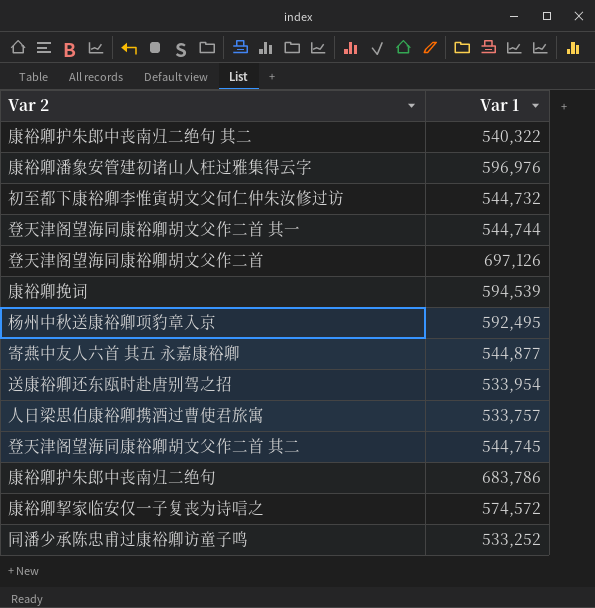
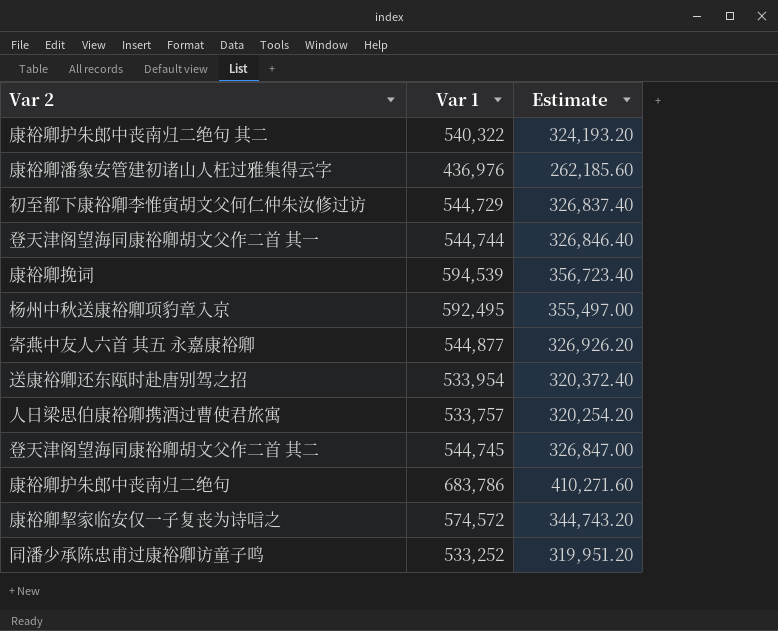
column Estimate | formula: none -> [Var 1] * 0.6
row 登天津阁望海同康裕卿胡文父作二首: 697,126 -> none
康裕卿潘象安管建初诸山人枉过雅集得云字 | Var 1: 596,976 -> 436,976
初至都下康裕卿李惟寅胡文父何仁仲朱汝修过访 | Var 1: 544,732 -> 544,729

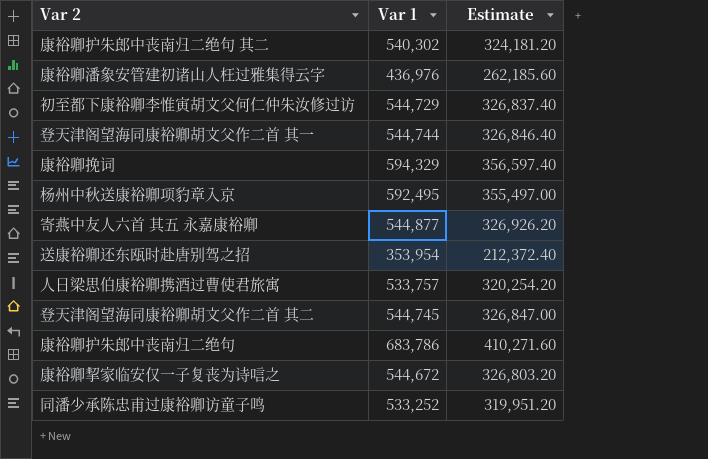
康裕卿护朱郎中丧南归二绝句 其二 | Var 1: 540,322 -> 540,302
康裕卿护朱郎中丧南归二绝句 其二 | Estimate: 324,193.20 -> 324,181.20
康裕卿挽词 | Var 1: 594,539 -> 594,329
康裕卿挽词 | Estimate: 356,723.40 -> 356,597.40
送康裕卿还东瓯时赴唐别驾之招 | Var 1: 533,954 -> 353,954
送康裕卿还东瓯时赴唐别驾之招 | Estimate: 320,372.40 -> 212,372.40
康裕卿挈家临安仅一子复丧为诗唁之 | Var 1: 574,572 -> 544,672
康裕卿挈家临安仅一子复丧为诗唁之 | Estimate: 344,743.20 -> 326,803.20

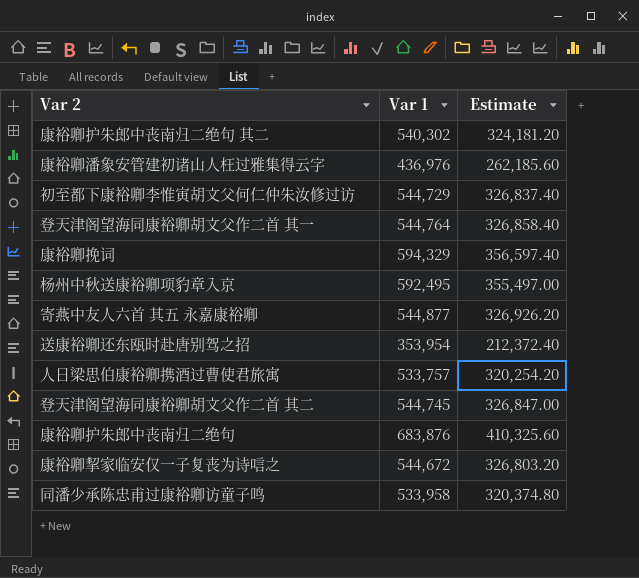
登天津阁望海同康裕卿胡文父作二首 其一 | Var 1: 544,744 -> 544,764
登天津阁望海同康裕卿胡文父作二首 其一 | Estimate: 326,846.40 -> 326,858.40
康裕卿护朱郎中丧南归二绝句 | Var 1: 683,786 -> 683,876
康裕卿护朱郎中丧南归二绝句 | Estimate: 410,271.60 -> 410,325.60
同潘少承陈忠甫过康裕卿访童子鸣 | Var 1: 533,252 -> 533,958
同潘少承陈忠甫过康裕卿访童子鸣 | Estimate: 319,951.20 -> 320,374.80

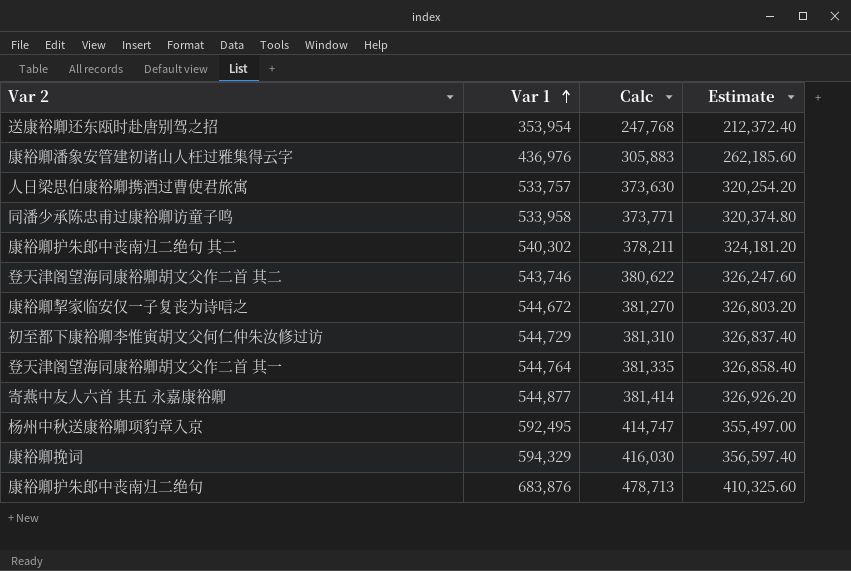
row order: none -> Var 1 ascending
column Calc | formula: none -> [Var 1] * 0.7
登天津阁望海同康裕卿胡文父作二首 其二 | Var 1: 544,745 -> 543,746
登天津阁望海同康裕卿胡文父作二首 其二 | Estimate: 326,847.00 -> 326,247.60

